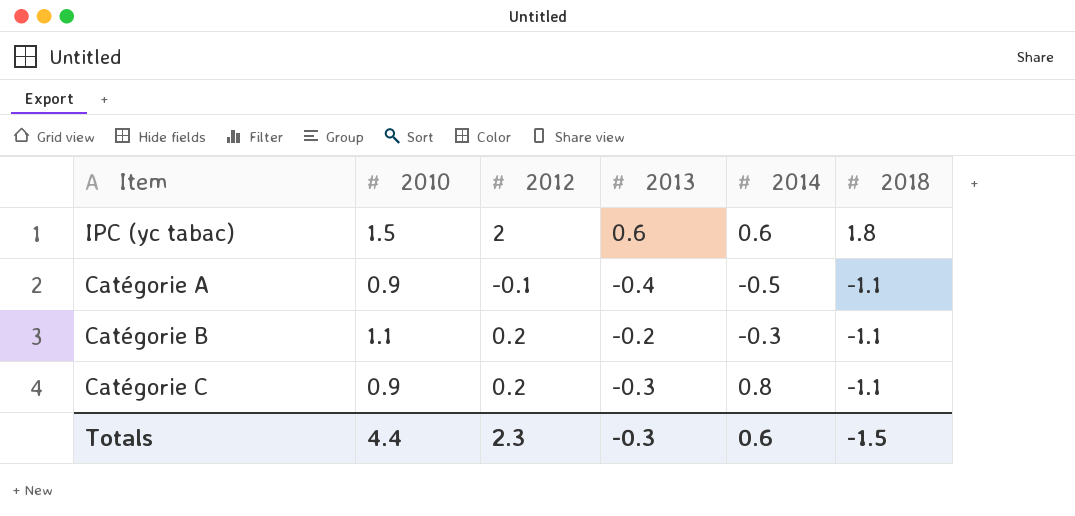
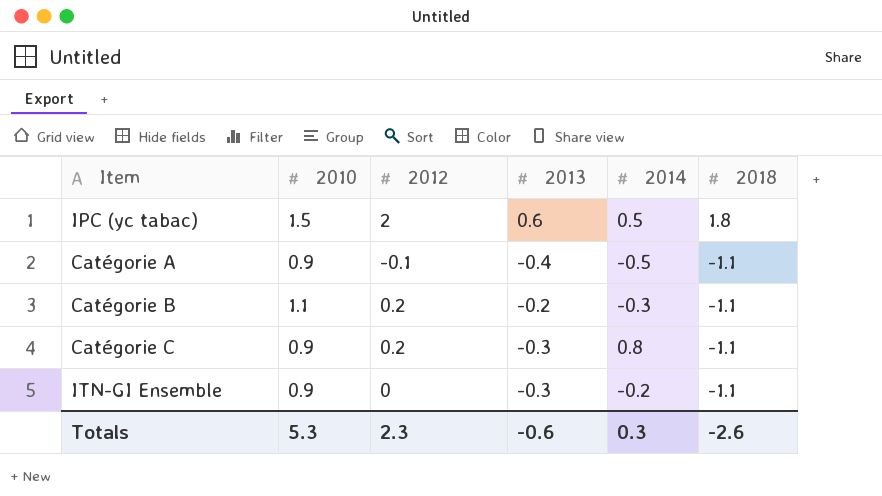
IPC (yc tabac) | 2014: 0.6 -> 0.5
row ITN-GI Ensemble: none -> 0.9 | 0 | -0.3 | -0.2 | -1.1
Totals | 2010: 4.4 -> 5.3
Totals | 2013: -0.3 -> -0.6
Totals | 2014: 0.6 -> 0.3
Totals | 2018: -1.5 -> -2.6

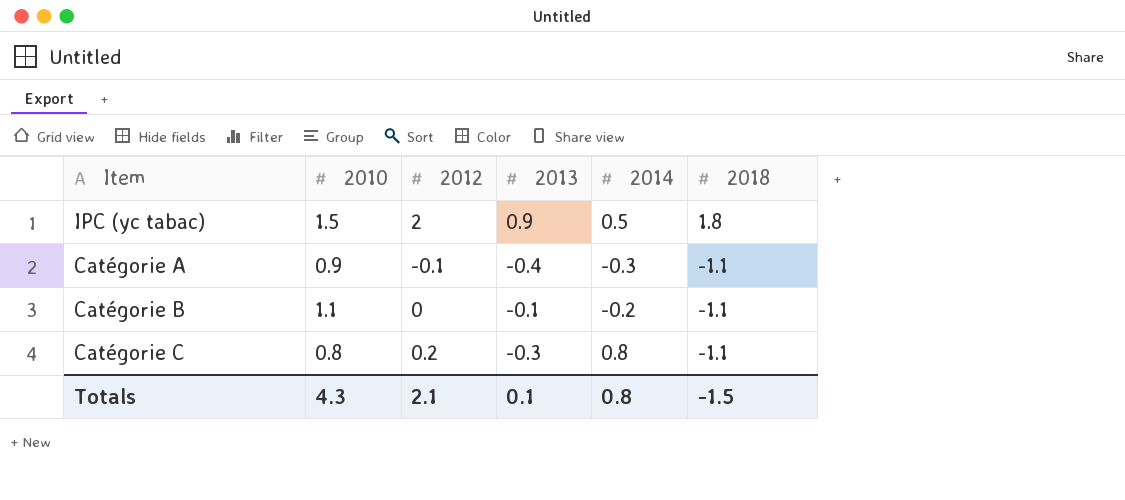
row ITN-GI Ensemble: 0.9 | 0 | -0.3 | -0.2 | -1.1 -> none
IPC (yc tabac) | 2013: 0.6 -> 0.9
Catégorie A | 2014: -0.5 -> -0.3
Catégorie B | 2012: 0.2 -> 0
Catégorie B | 2013: -0.2 -> -0.1
Catégorie B | 2014: -0.3 -> -0.2
Catégorie C | 2010: 0.9 -> 0.8
Totals | 2010: 5.3 -> 4.3
Totals | 2012: 2.3 -> 2.1
Totals | 2013: -0.6 -> 0.1
Totals | 2014: 0.3 -> 0.8
Totals | 2018: -2.6 -> -1.5

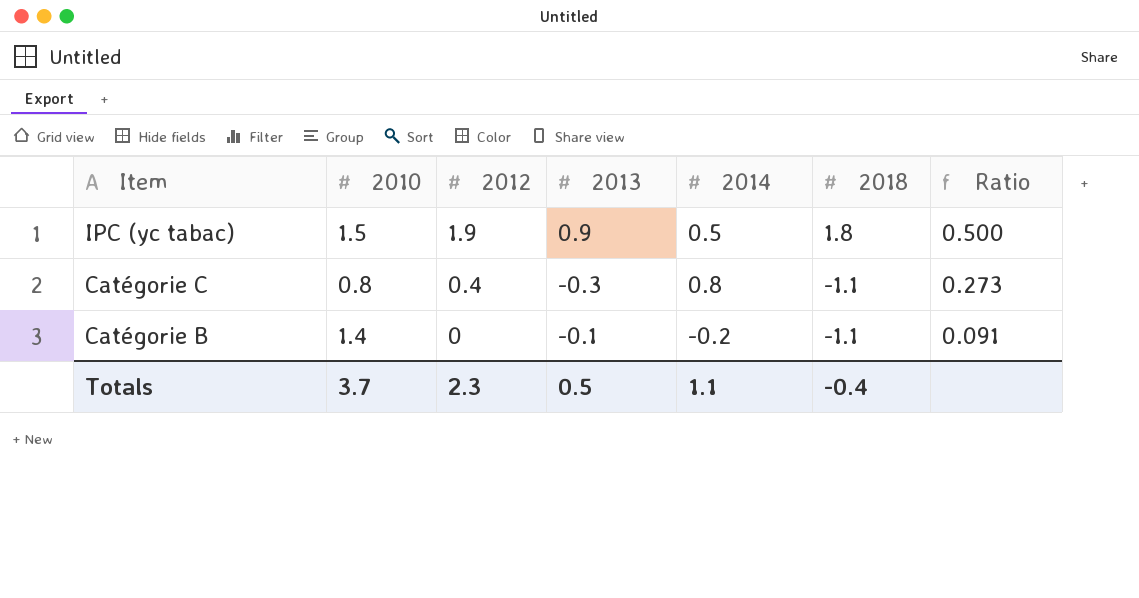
row order: 2018 descending -> Item descending
column Ratio | formula: none -> [2013] / [2018]
row Catégorie A: 0.9 | -0.1 | -0.4 | -0.3 | -1.1 -> none
IPC (yc tabac) | 2012: 2 -> 1.9
Catégorie C | 2012: 0.2 -> 0.4
Catégorie B | 2010: 1.1 -> 1.4
Totals | 2010: 4.3 -> 3.7
Totals | 2012: 2.1 -> 2.3
Totals | 2013: 0.1 -> 0.5
Totals | 2014: 0.8 -> 1.1
Totals | 2018: -1.5 -> -0.4

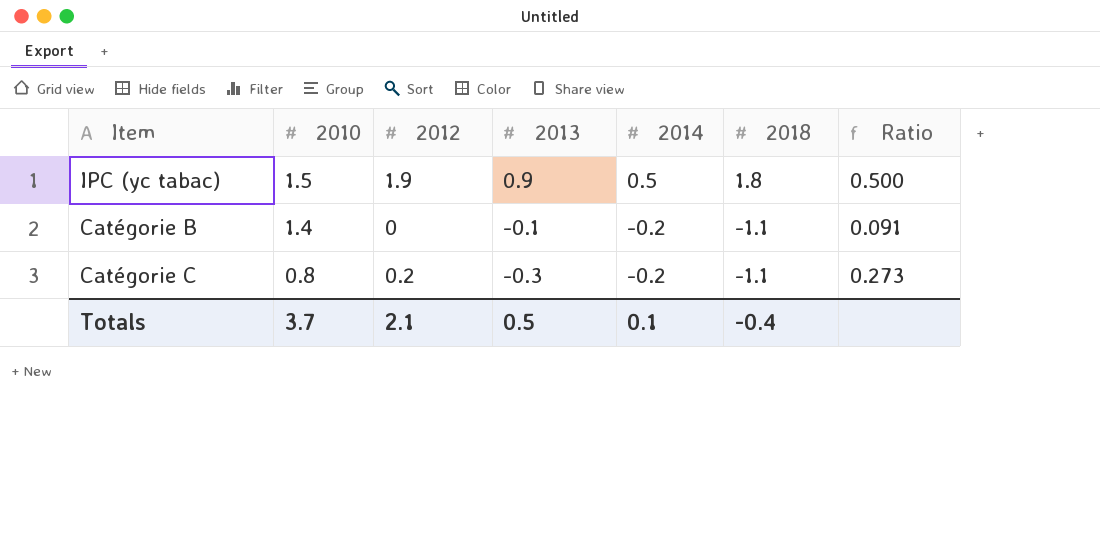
row order: Item descending -> 2010 descending
Catégorie C | 2012: 0.4 -> 0.2
Catégorie C | 2014: 0.8 -> -0.2
Totals | 2012: 2.3 -> 2.1
Totals | 2014: 1.1 -> 0.1

